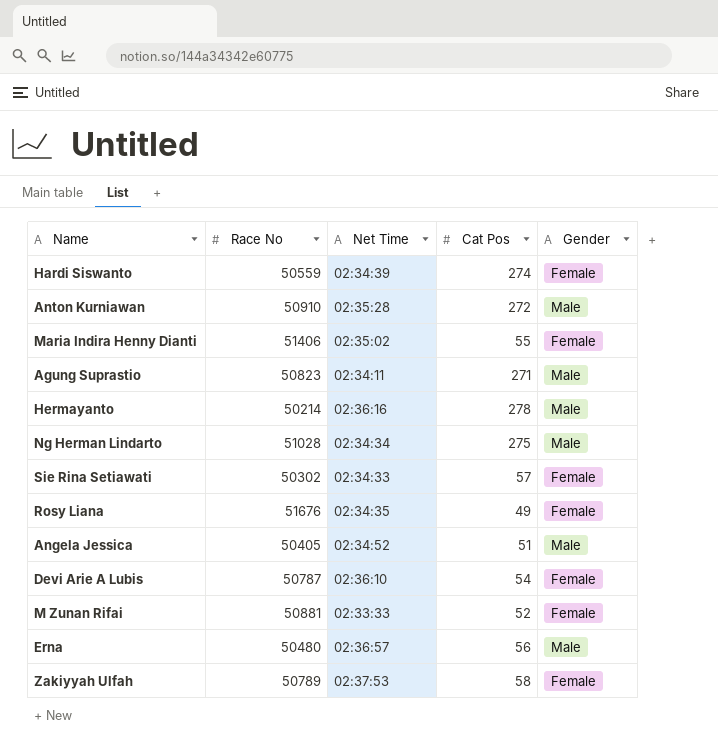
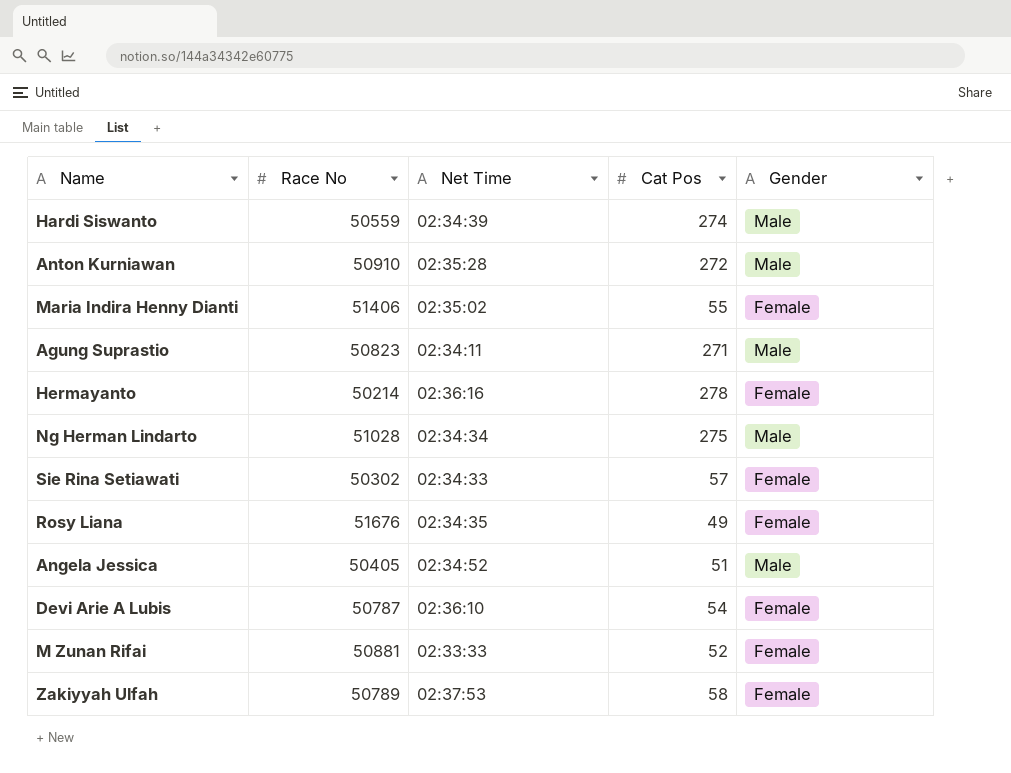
row Erna: 50480 | 02:36:57 | 56 | Male -> none
Hardi Siswanto | Gender: Female -> Male
Hermayanto | Gender: Male -> Female

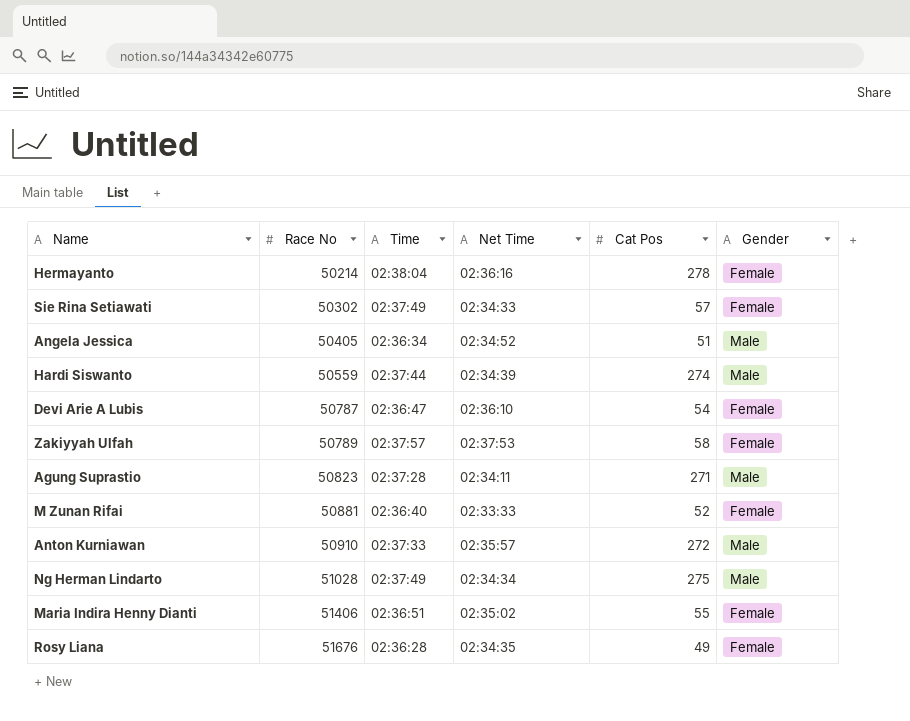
row order: none -> Race No ascending
column Time | position: none -> 3
Anton Kurniawan | Net Time: 02:35:28 -> 02:35:57

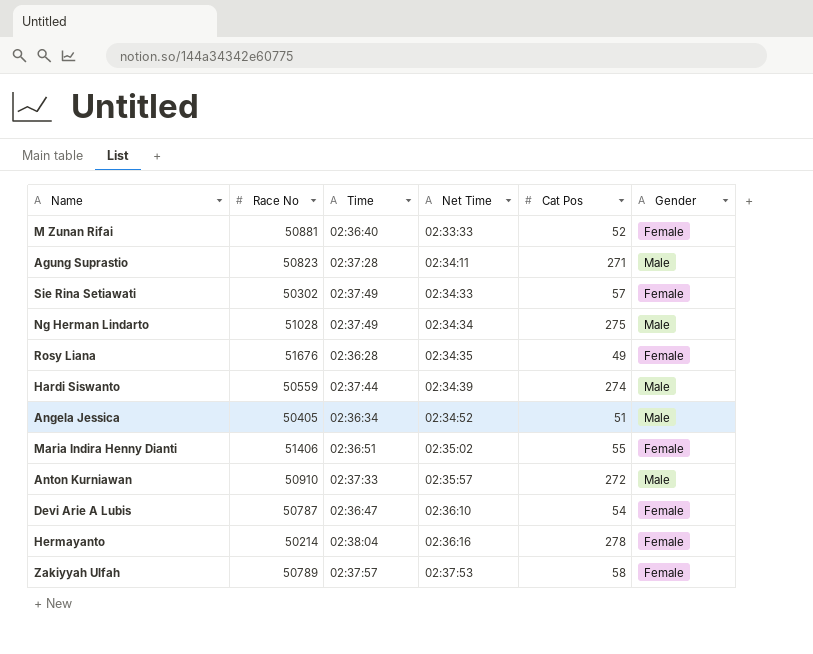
row order: Race No ascending -> Net Time ascending

